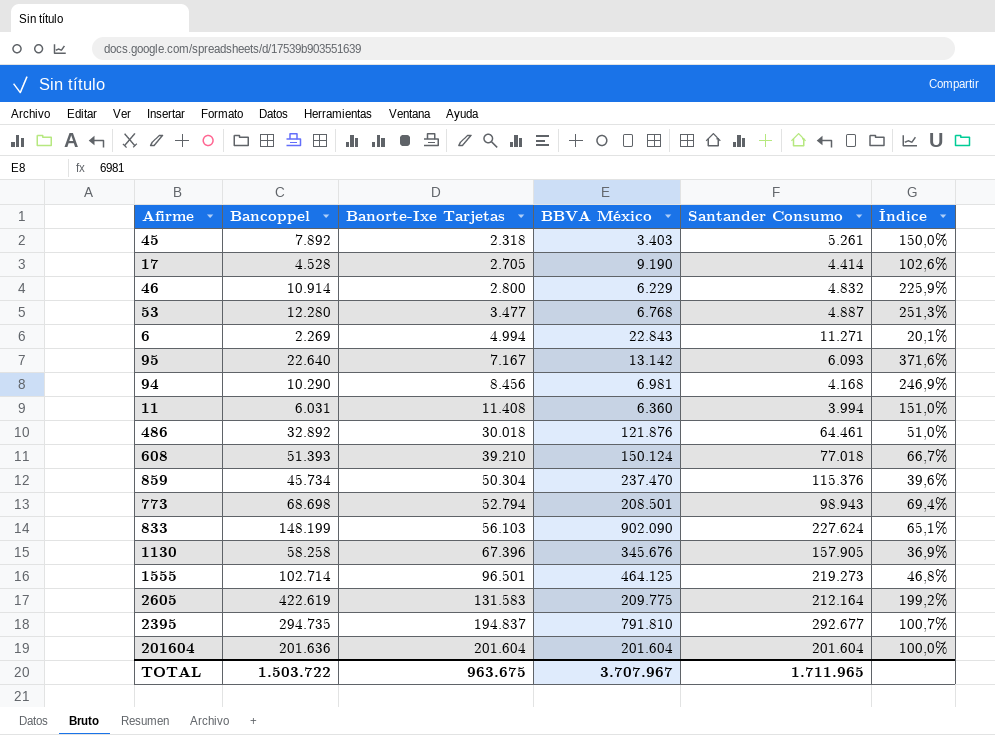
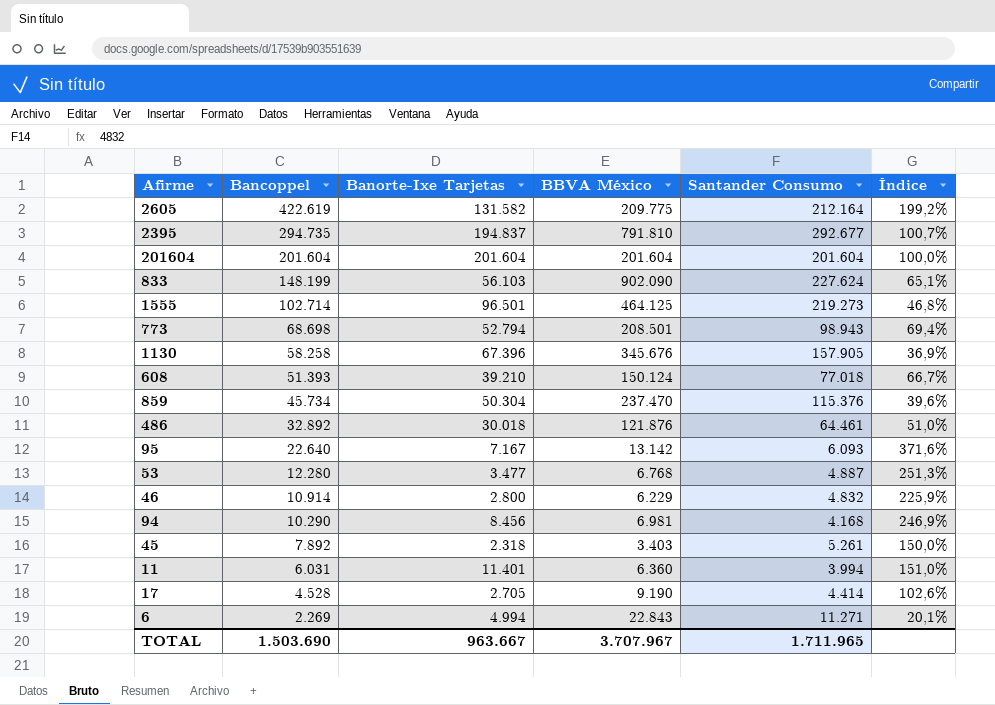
row order: Banorte-Ixe Tarjetas ascending -> Bancoppel descending
2605 | Banorte-Ixe Tarjetas: 131.583 -> 131.582
201604 | Bancoppel: 201.636 -> 201.604
11 | Banorte-Ixe Tarjetas: 11.408 -> 11.401
TOTAL | Bancoppel: 1.503.722 -> 1.503.690
TOTAL | Banorte-Ixe Tarjetas: 963.675 -> 963.667

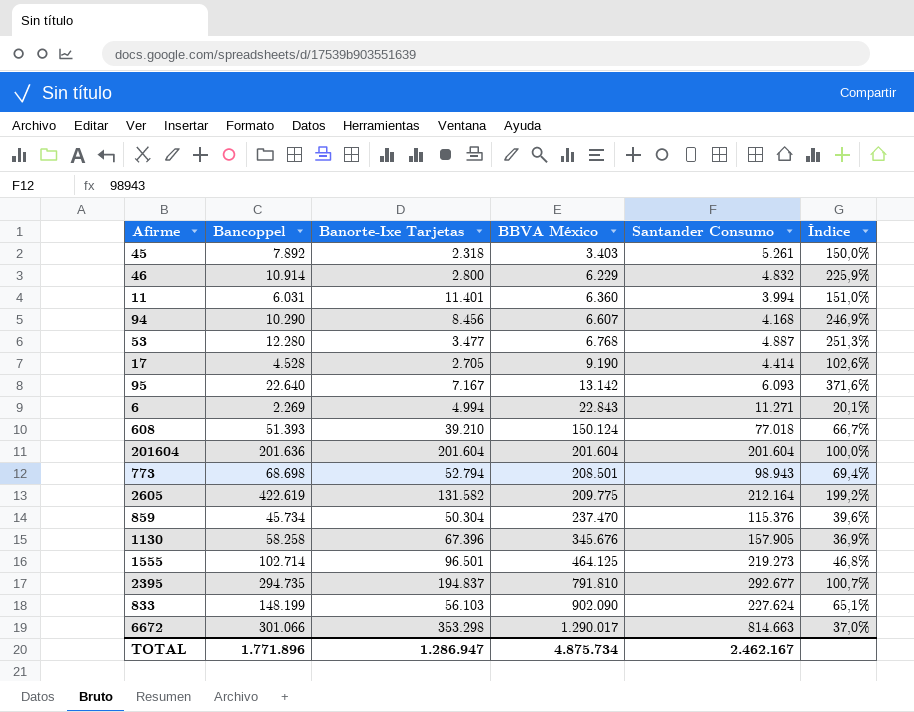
row order: Bancoppel descending -> BBVA México ascending
row 486: 32.892 | 30.018 | 121.876 | 64.461 | 51,0% -> none
94 | BBVA México: 6.981 -> 6.607
201604 | Bancoppel: 201.604 -> 201.636
row 6672: none -> 301.066 | 353.298 | 1.290.017 | 814.663 | 37,0%
TOTAL | Bancoppel: 1.503.690 -> 1.771.896
TOTAL | Banorte-Ixe Tarjetas: 963.667 -> 1.286.947
TOTAL | BBVA México: 3.707.967 -> 4.875.734
TOTAL | Santander Consumo: 1.711.965 -> 2.462.167

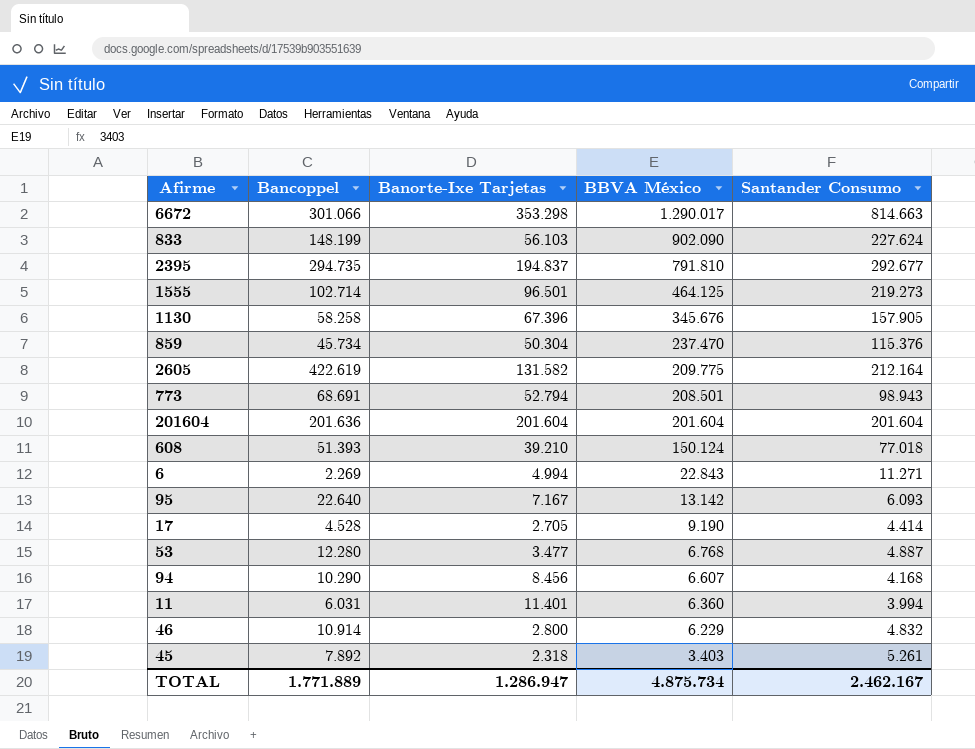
row order: BBVA México ascending -> BBVA México descending
column Índice | formula: [Bancoppel] / [Santander Consumo] -> none
773 | Bancoppel: 68.698 -> 68.691
TOTAL | Bancoppel: 1.771.896 -> 1.771.889

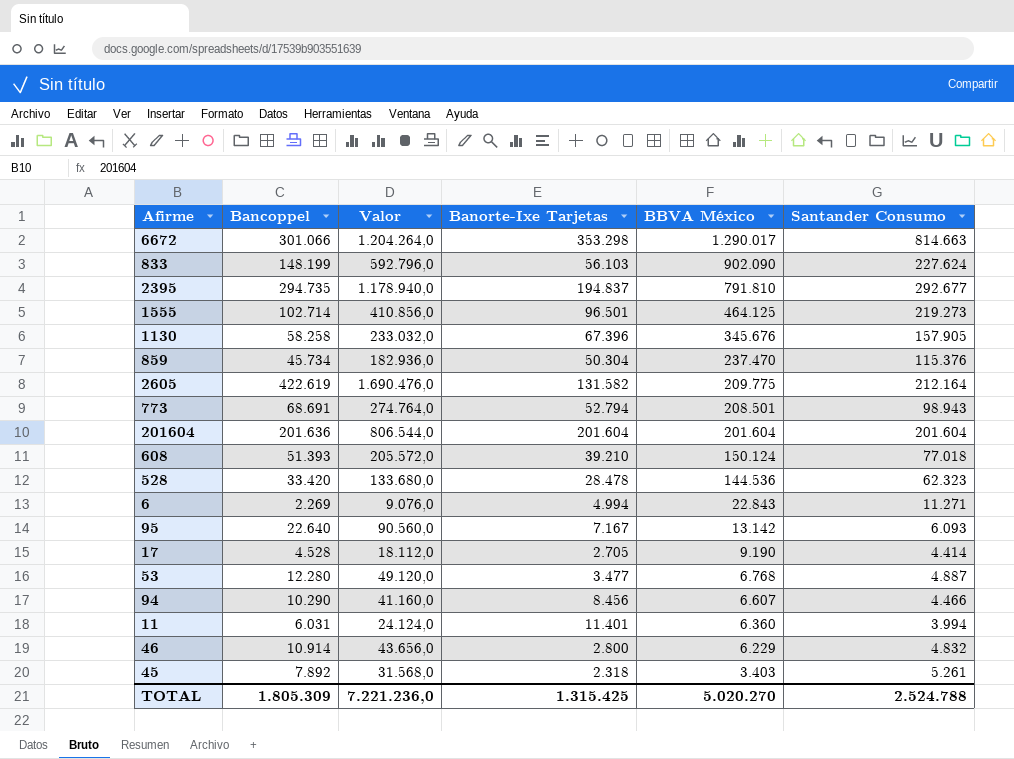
column Valor | formula: none -> [Bancoppel] * 4
row 528: none -> 33.420 | 133.680,0 | 28.478 | 144.536 | 62.323
94 | Santander Consumo: 4.168 -> 4.466
TOTAL | Bancoppel: 1.771.889 -> 1.805.309
TOTAL | Banorte-Ixe Tarjetas: 1.286.947 -> 1.315.425
TOTAL | BBVA México: 4.875.734 -> 5.020.270
TOTAL | Santander Consumo: 2.462.167 -> 2.524.788

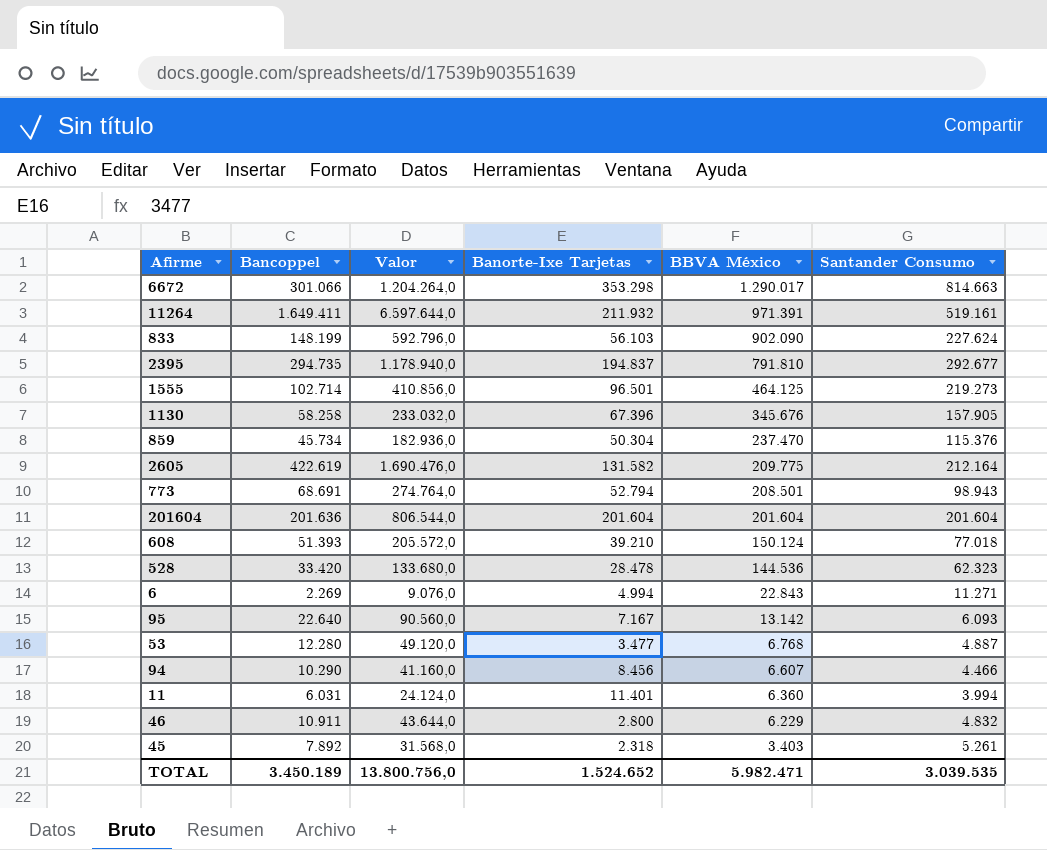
row 17: 4.528 | 18.112,0 | 2.705 | 9.190 | 4.414 -> none
row 11264: none -> 1.649.411 | 6.597.644,0 | 211.932 | 971.391 | 519.161
46 | Bancoppel: 10.914 -> 10.911
46 | Valor: 43.656,0 -> 43.644,0
TOTAL | Bancoppel: 1.805.309 -> 3.450.189
TOTAL | Valor: 7.221.236,0 -> 13.800.756,0
TOTAL | Banorte-Ixe Tarjetas: 1.315.425 -> 1.524.652
TOTAL | BBVA México: 5.020.270 -> 5.982.471
TOTAL | Santander Consumo: 2.524.788 -> 3.039.535

